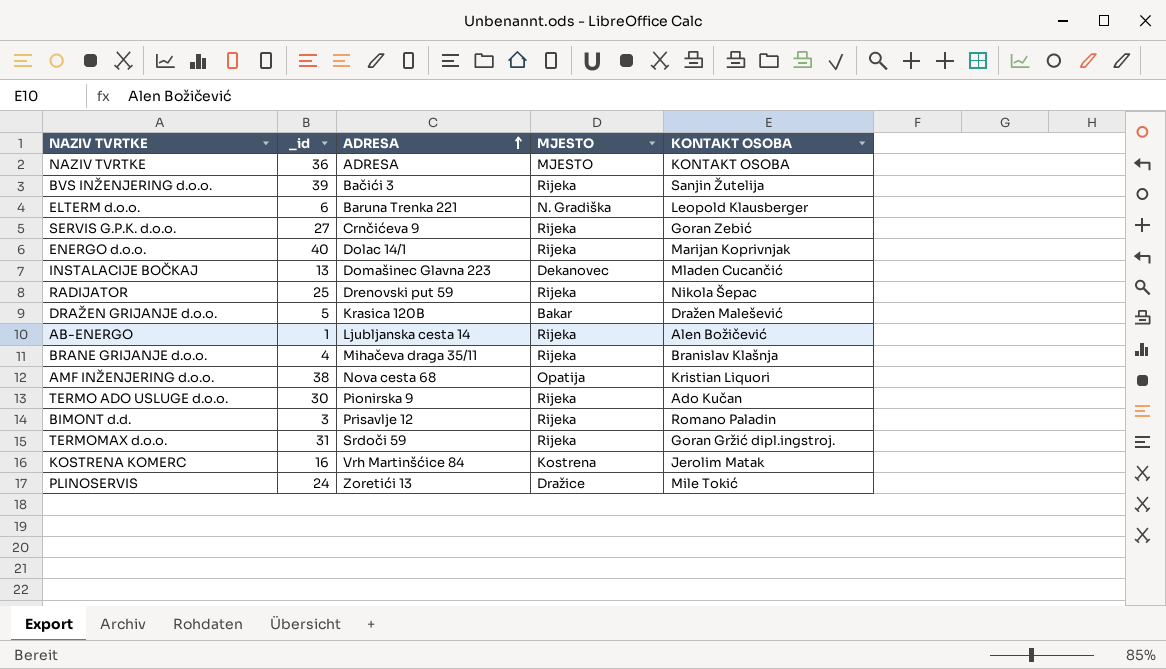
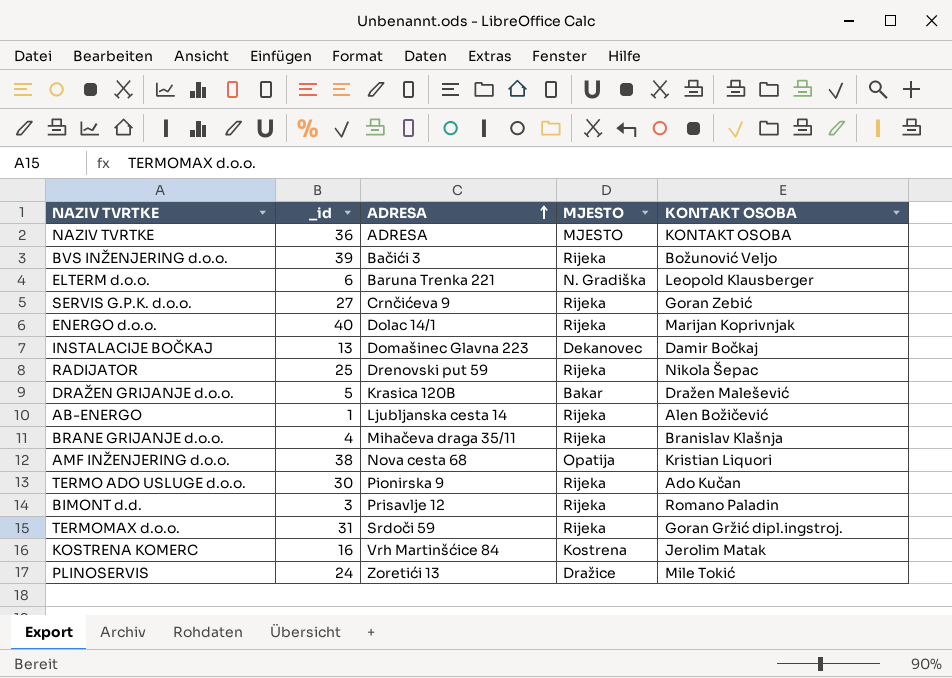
BVS INŽENJERING d.o.o. | KONTAKT OSOBA: Sanjin Žutelija -> Božunović Veljo
INSTALACIJE BOČKAJ | KONTAKT OSOBA: Mladen Cucančić -> Damir Bočkaj

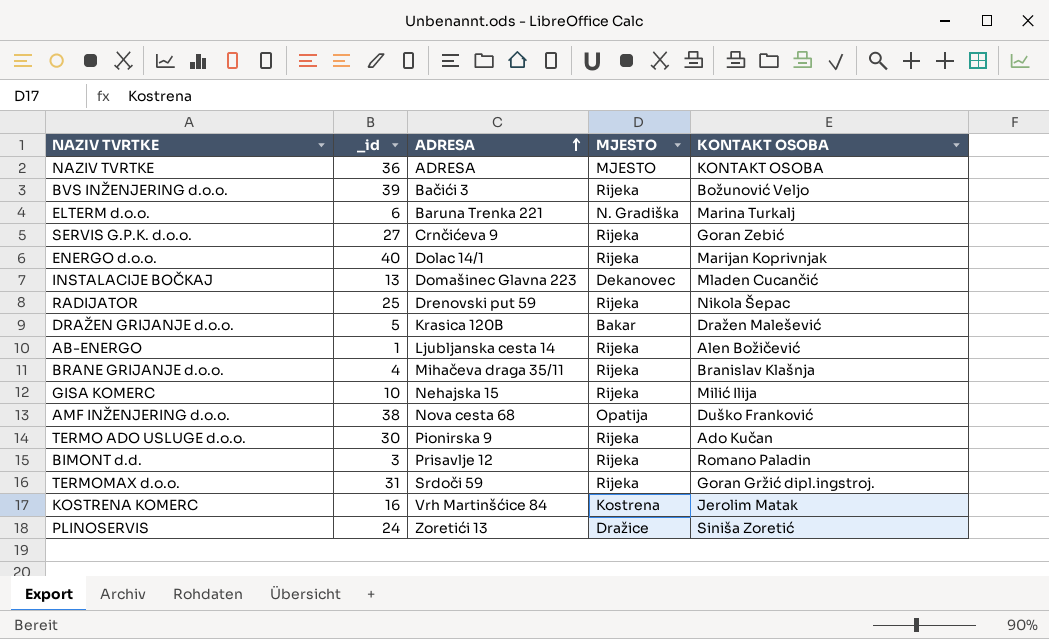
ELTERM d.o.o. | KONTAKT OSOBA: Leopold Klausberger -> Marina Turkalj
INSTALACIJE BOČKAJ | KONTAKT OSOBA: Damir Bočkaj -> Mladen Cucančić
row GISA KOMERC: none -> 10 | Nehajska 15 | Rijeka | Milić Ilija
AMF INŽENJERING d.o.o. | KONTAKT OSOBA: Kristian Liquori -> Duško Franković
PLINOSERVIS | KONTAKT OSOBA: Mile Tokić -> Siniša Zoretić

